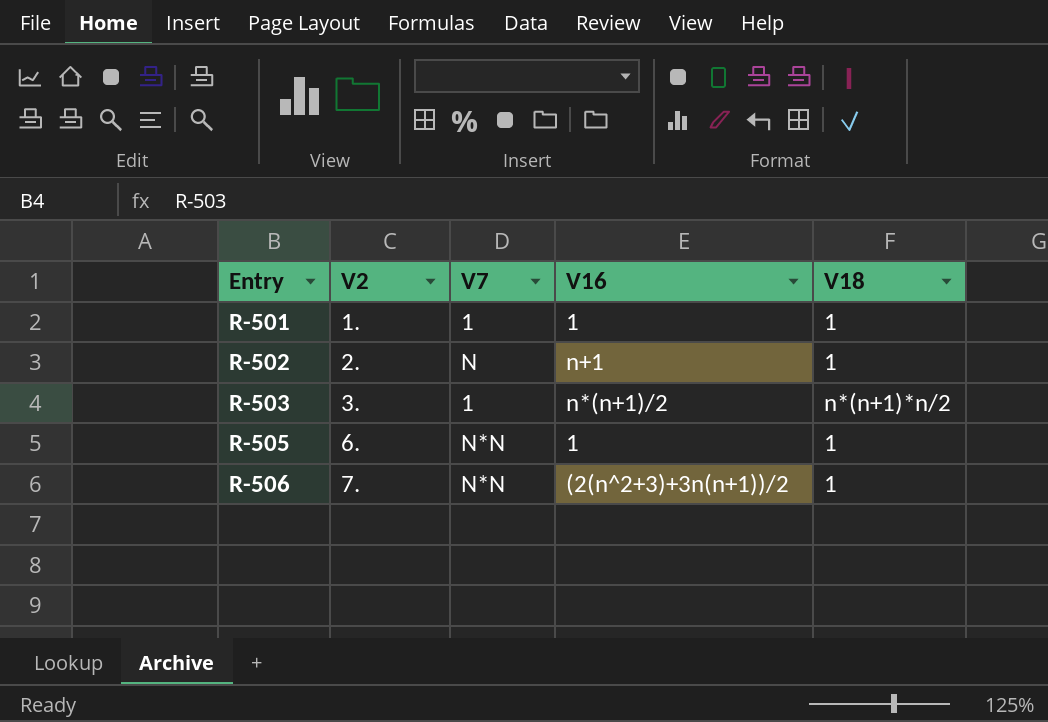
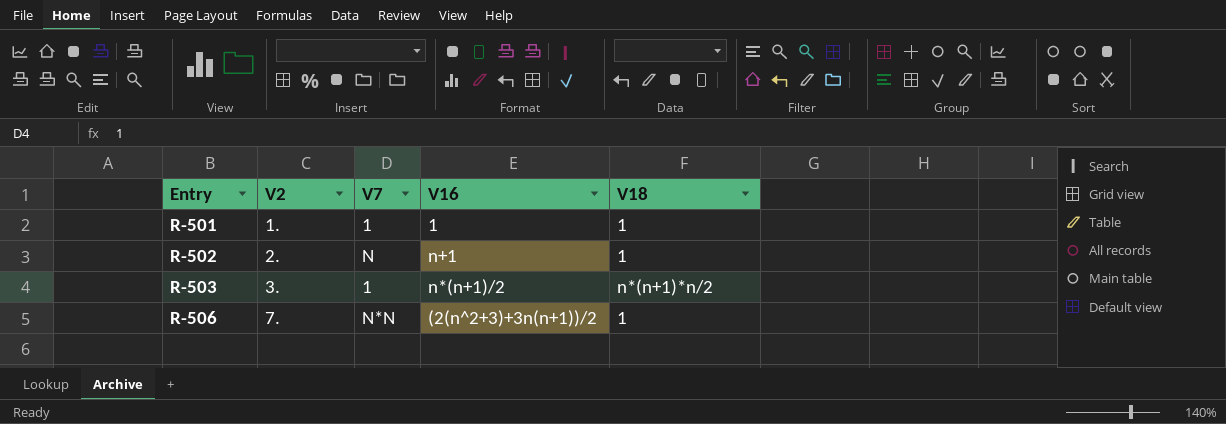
row R-505: 6. | N*N | 1 | 1 -> none

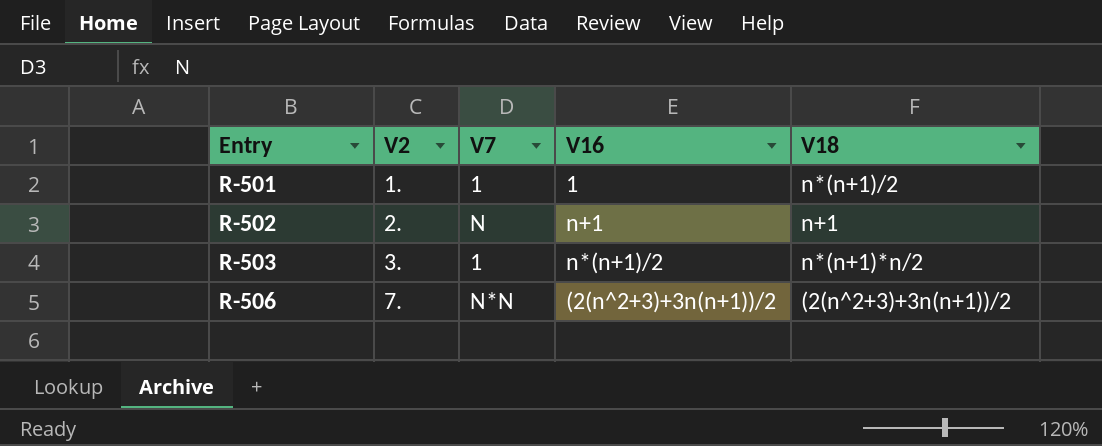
R-501 | V18: 1 -> n*(n+1)/2
R-502 | V18: 1 -> n+1
R-506 | V18: 1 -> (2(n^2+3)+3n(n+1))/2

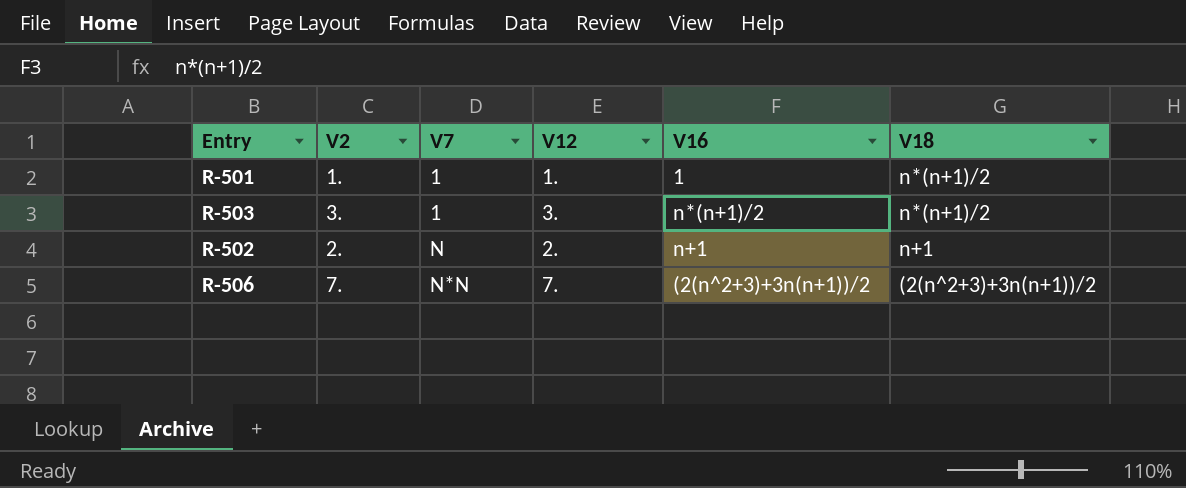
row order: Entry ascending -> V7 ascending
column V12 | position: none -> 4
R-503 | V18: n*(n+1)*n/2 -> n*(n+1)/2

